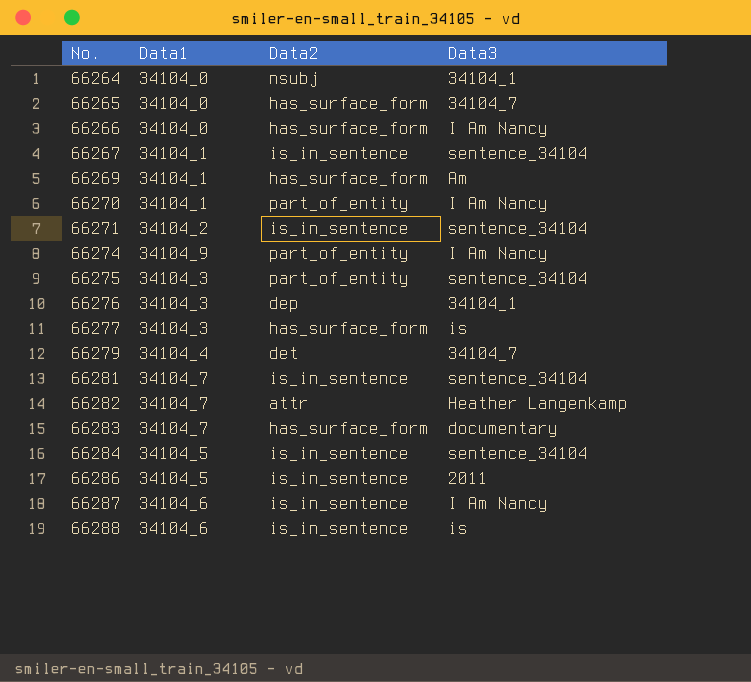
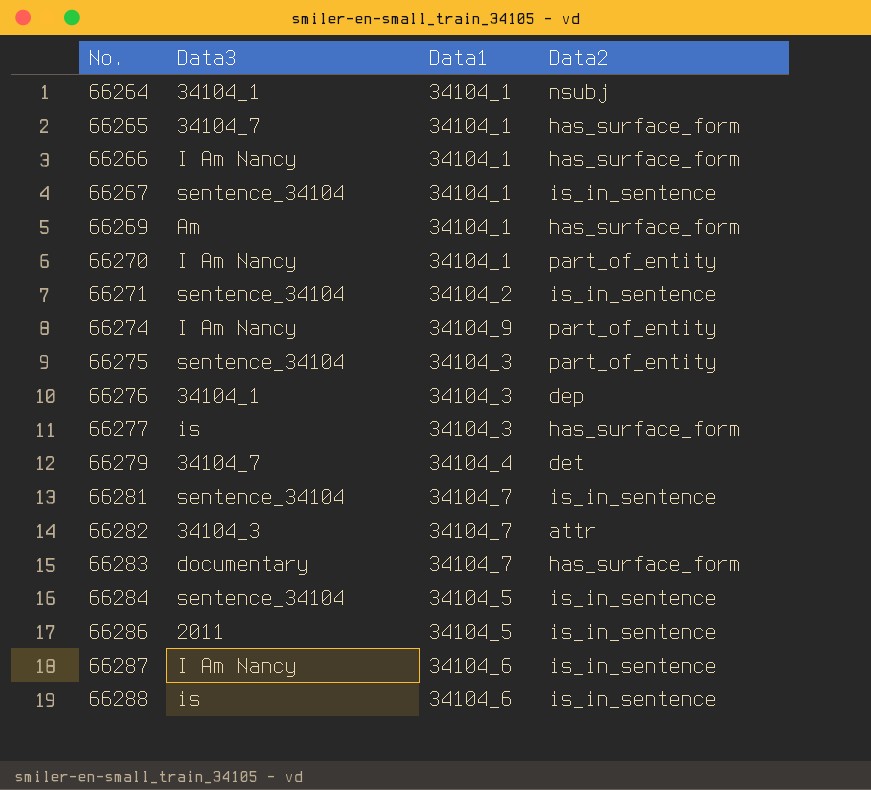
column Data3 | position: 4 -> 2
66264 | Data1: 34104_0 -> 34104_1
66265 | Data1: 34104_0 -> 34104_1
66266 | Data1: 34104_0 -> 34104_1
66282 | Data3: Heather Langenkamp -> 34104_3

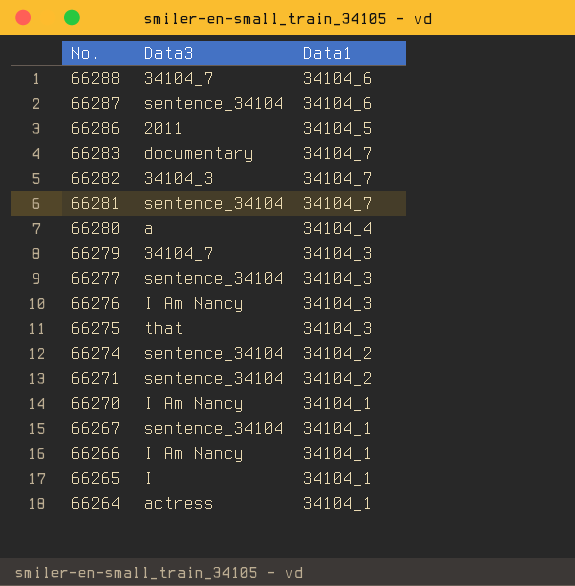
row order: No. ascending -> No. descending
column Data2 | position: 4 -> none
row 66269: Am | 34104_1 | has_surface_form -> none
row 66284: sentence_34104 | 34104_5 | is_in_sentence -> none
66288 | Data3: is -> 34104_7
66287 | Data3: I Am Nancy -> sentence_34104
row 66280: none -> a | 34104_4
66279 | Data1: 34104_4 -> 34104_3
66277 | Data3: is -> sentence_34104
66276 | Data3: 34104_1 -> I Am Nancy
66275 | Data3: sentence_34104 -> that
66274 | Data3: I Am Nancy -> sentence_34104
66274 | Data1: 34104_9 -> 34104_2
66265 | Data3: 34104_7 -> I
66264 | Data3: 34104_1 -> actress

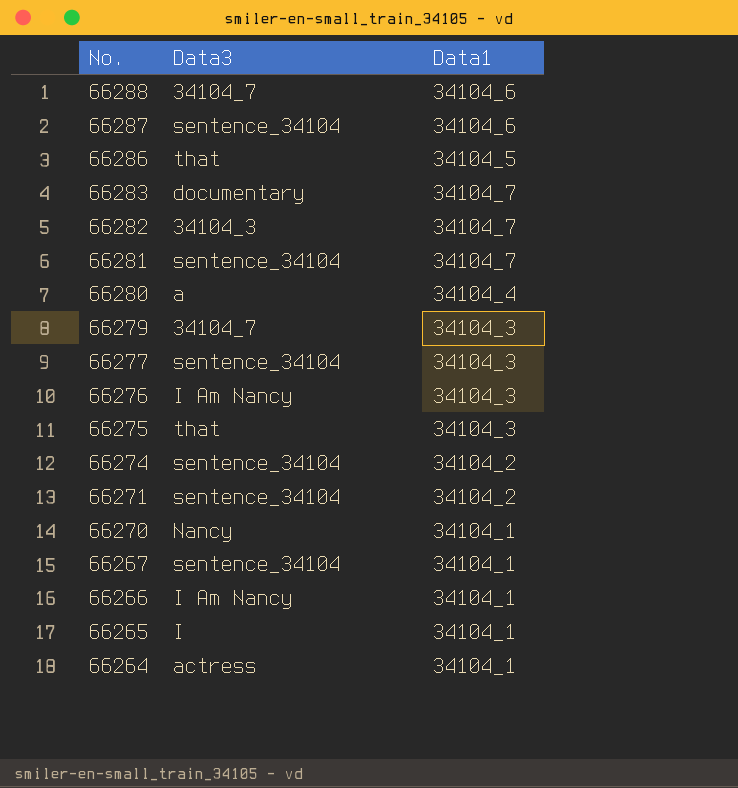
66286 | Data3: 2011 -> that
66270 | Data3: I Am Nancy -> Nancy

